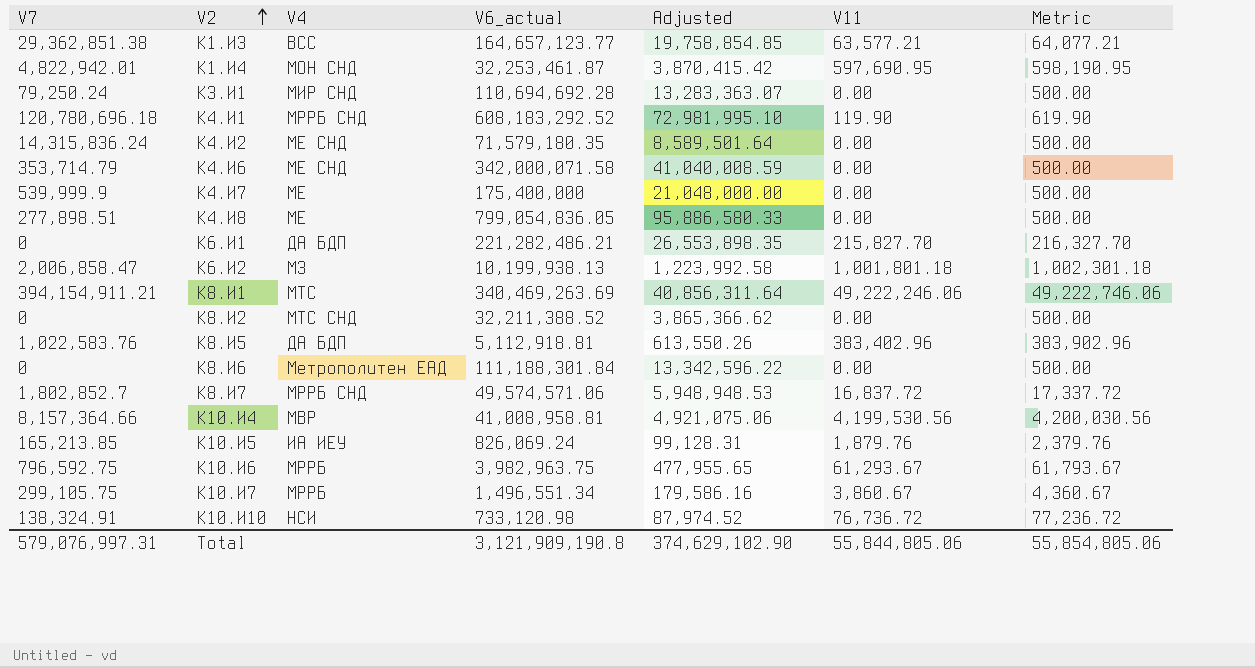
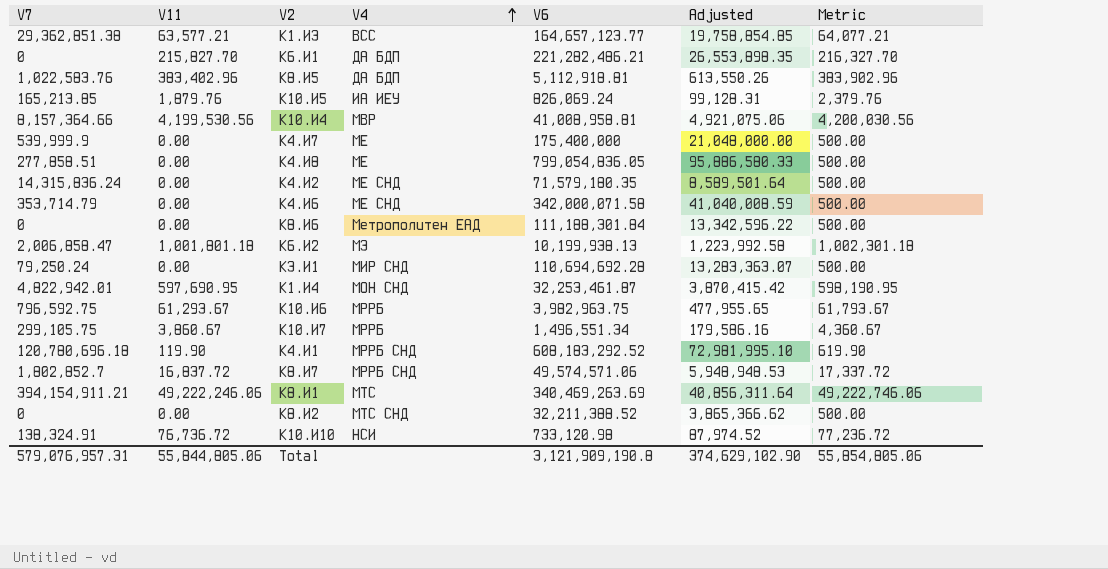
row order: V2 ascending -> V4 ascending
column V11 | position: 6 -> 2
column name: V6_actual -> V6
К4.И8 | V7: 277,898.51 -> 277,858.51
Total | V7: 579,076,997.31 -> 579,076,957.31

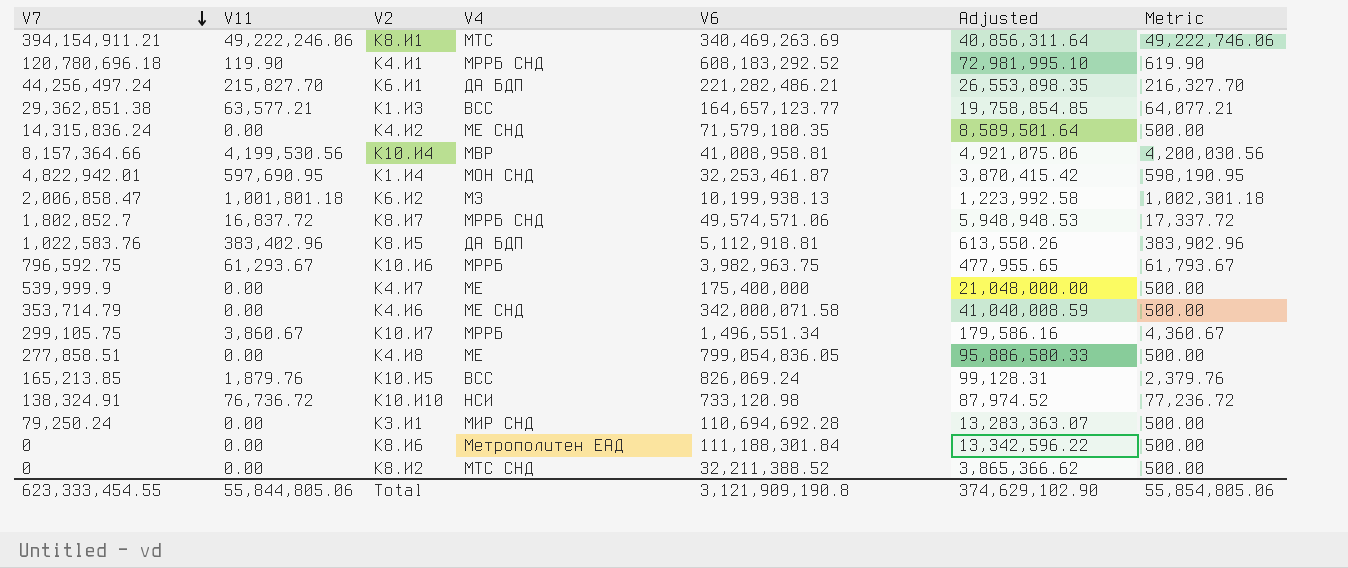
row order: V4 ascending -> V7 descending
К6.И1 | V7: 0 -> 44,256,497.24
К10.И5 | V4: ИА ИЕУ -> ВСС
Total | V7: 579,076,957.31 -> 623,333,454.55

